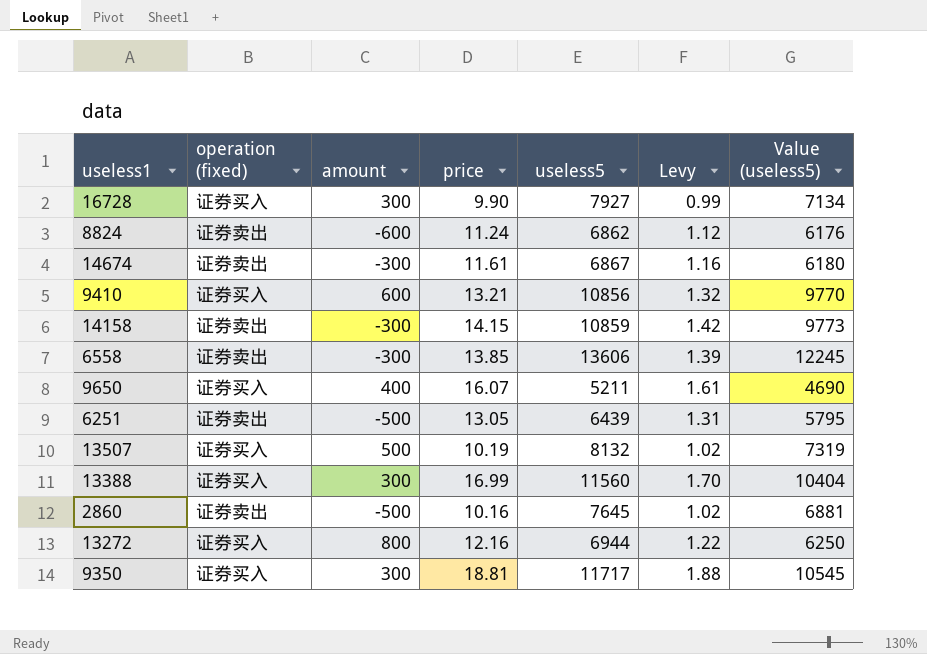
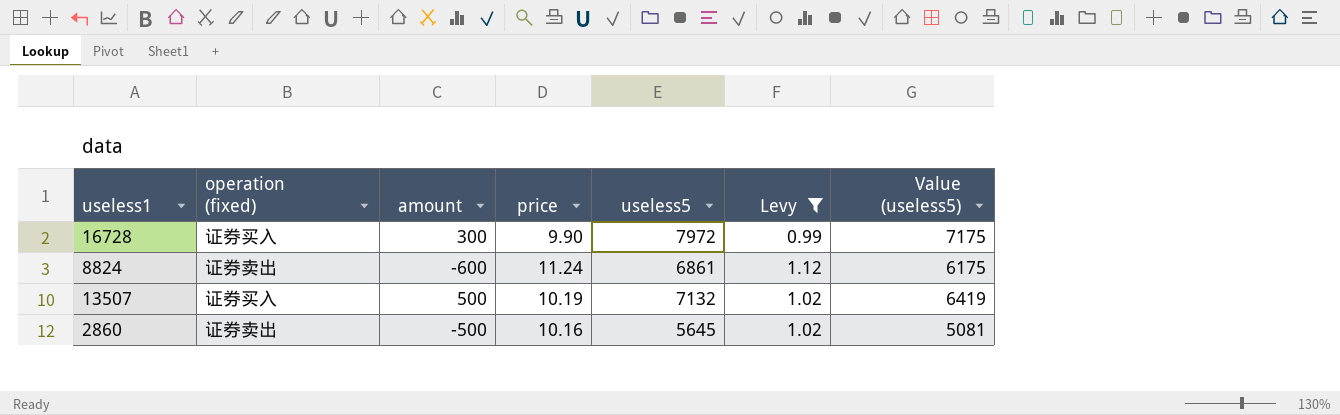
filter: none -> Levy <= 1.12
16728 | useless5: 7927 -> 7972
16728 | Value (useless5): 7134 -> 7175
8824 | useless5: 6862 -> 6861
8824 | Value (useless5): 6176 -> 6175
13507 | useless5: 8132 -> 7132
13507 | Value (useless5): 7319 -> 6419
2860 | useless5: 7645 -> 5645
2860 | Value (useless5): 6881 -> 5081

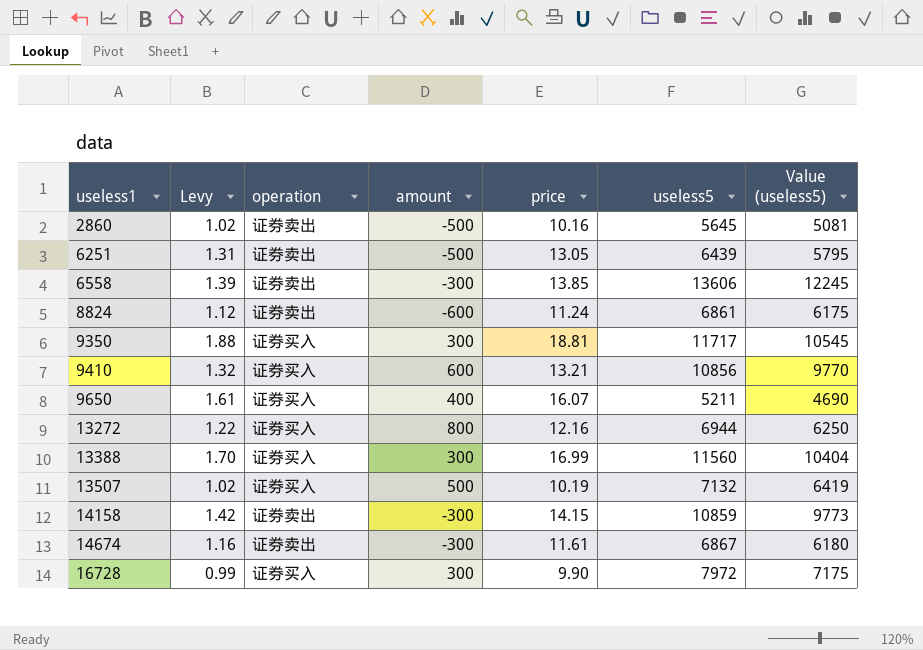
filter: Levy <= 1.12 -> none
row order: none -> useless1 ascending
column Levy | position: 6 -> 2
column name: operation (fixed) -> operation

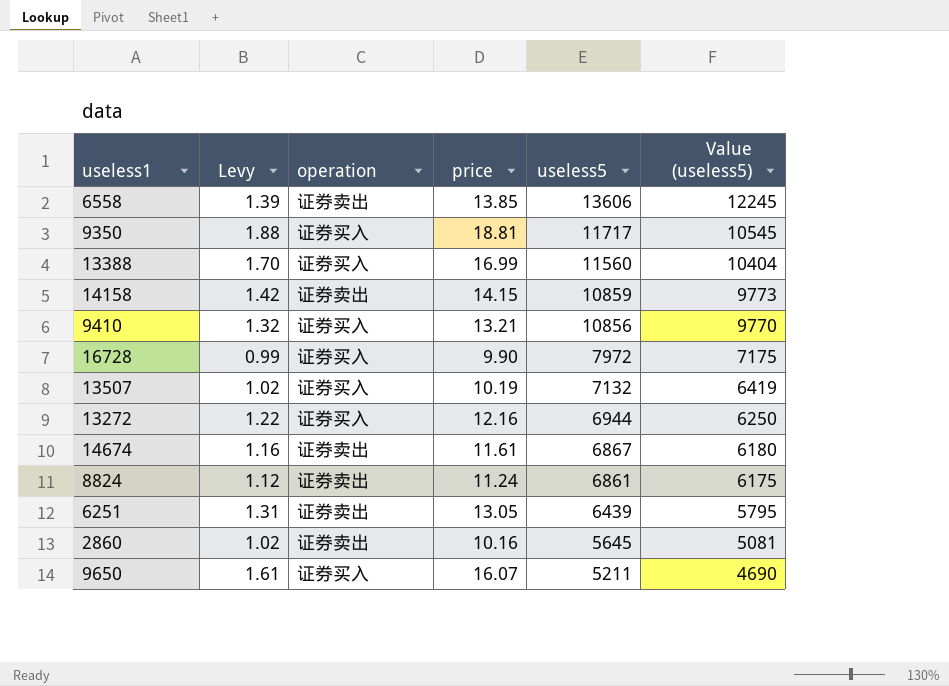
row order: useless1 ascending -> useless5 descending
column amount | position: 4 -> none

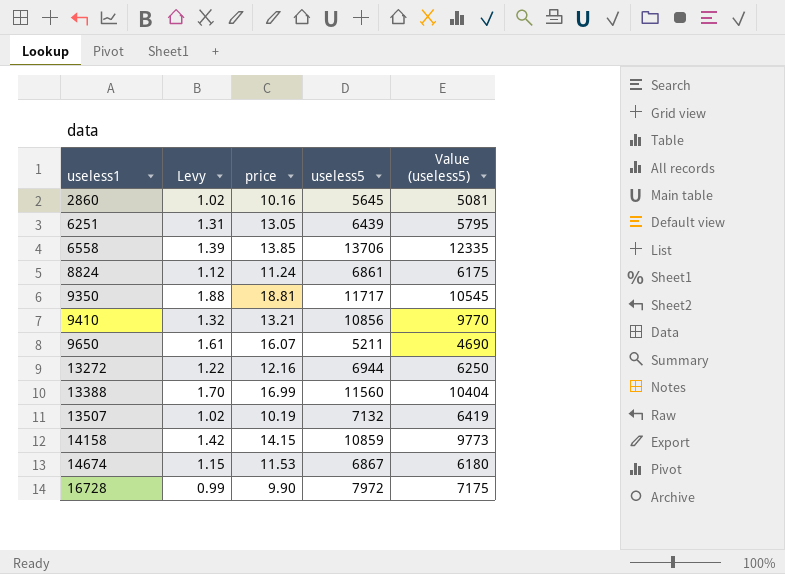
row order: useless5 descending -> useless1 ascending
column operation | position: 3 -> none
6558 | useless5: 13606 -> 13706
6558 | Value (useless5): 12245 -> 12335
14674 | Levy: 1.16 -> 1.15
14674 | price: 11.61 -> 11.53

